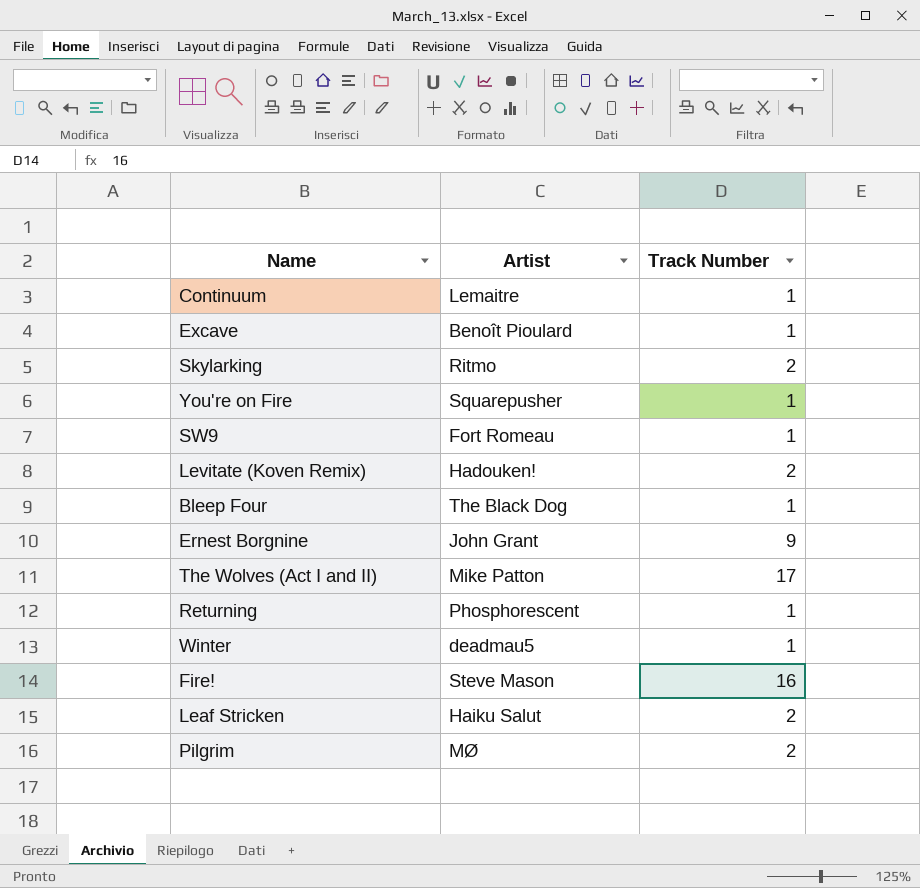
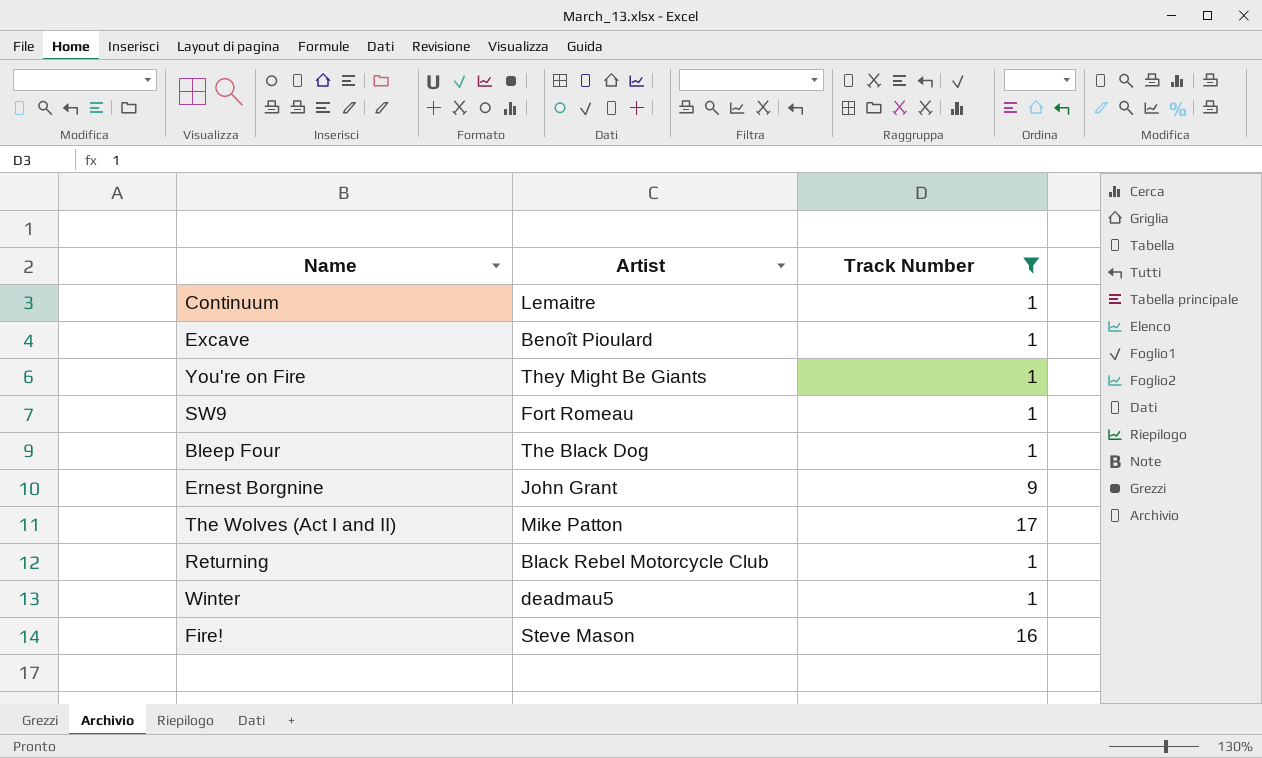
filter: none -> Track Number != 2
You're on Fire | Artist: Squarepusher -> They Might Be Giants
Returning | Artist: Phosphorescent -> Black Rebel Motorcycle Club

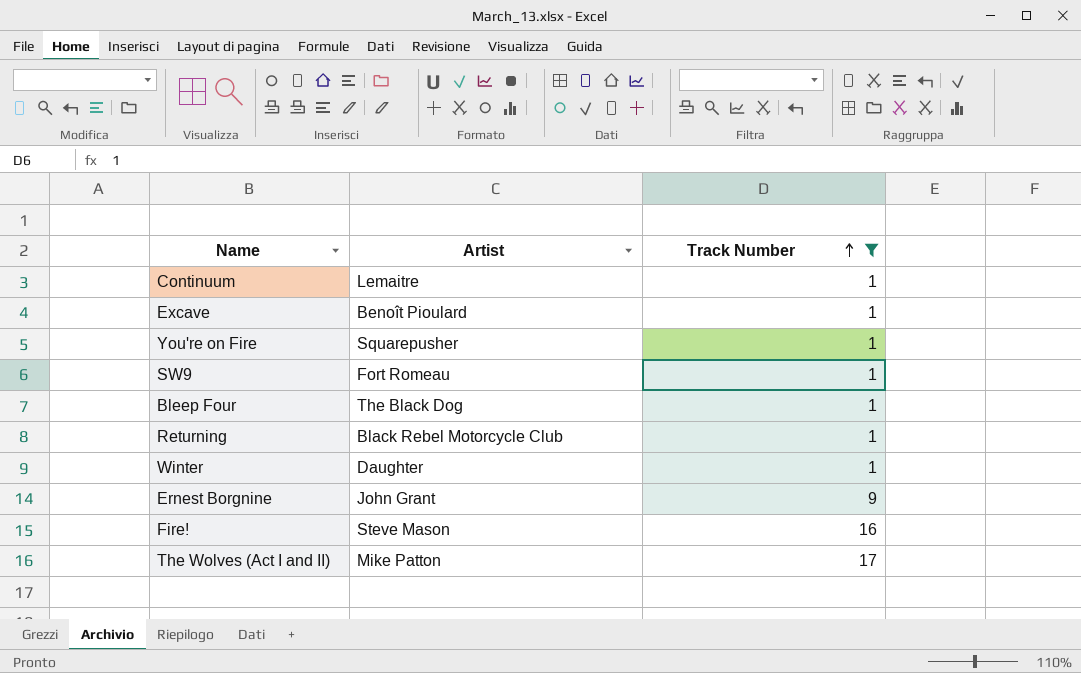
row order: none -> Track Number ascending
You're on Fire | Artist: They Might Be Giants -> Squarepusher
Winter | Artist: deadmau5 -> Daughter

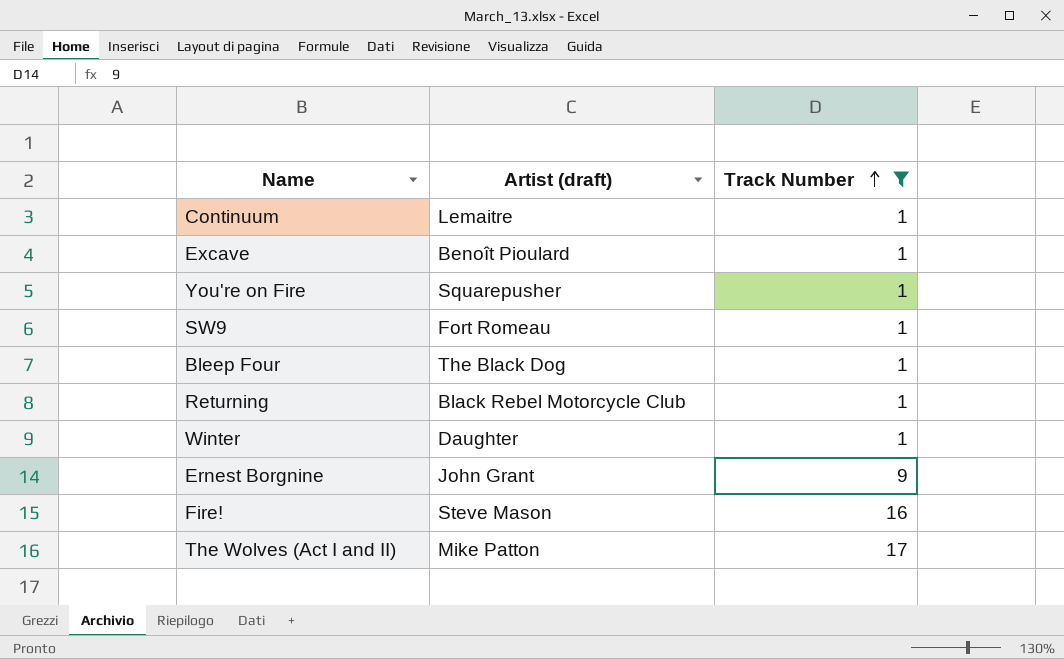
column name: Artist -> Artist (draft)

